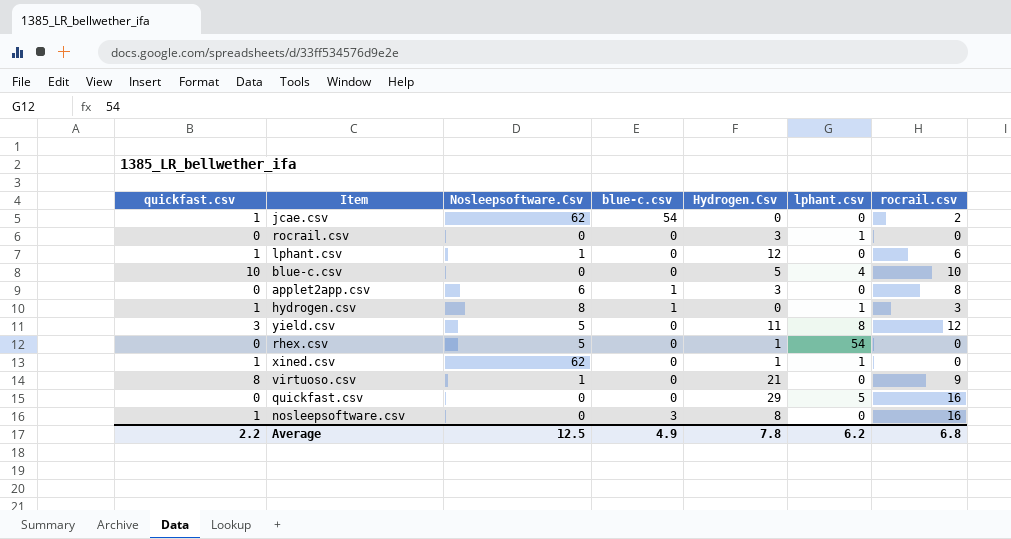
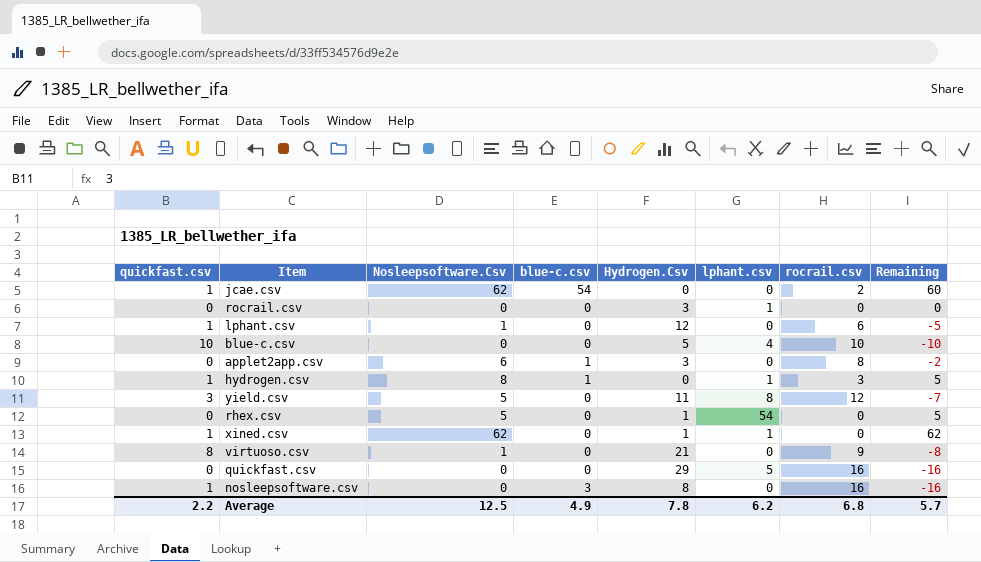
column Remaining | formula: none -> [Nosleepsoftware.Csv] - [rocrail.csv]

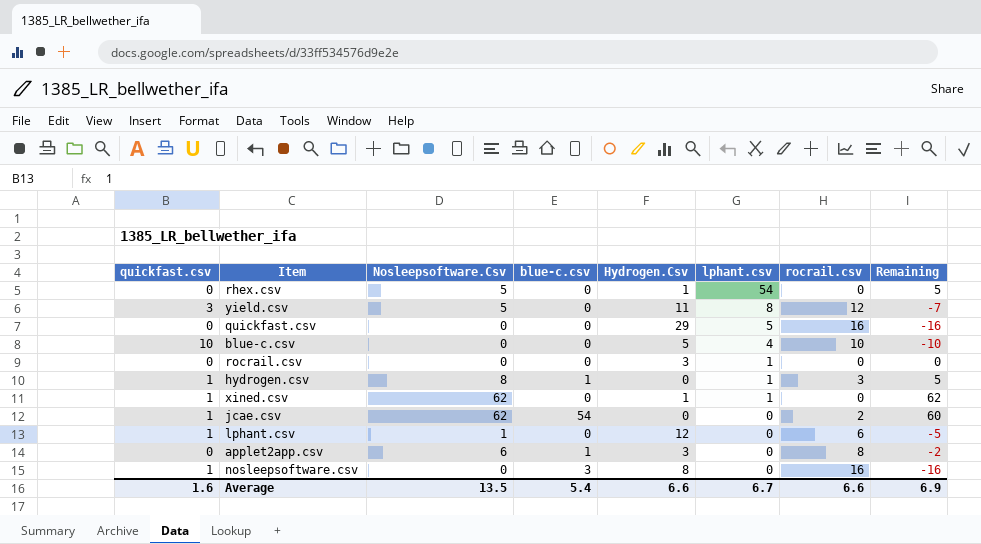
row order: none -> lphant.csv descending
row virtuoso.csv: 8 | 1 | 0 | 21 | 0 | 9 | -8 -> none
Average | quickfast.csv: 2.2 -> 1.6
Average | Nosleepsoftware.Csv: 12.5 -> 13.5
Average | blue-c.csv: 4.9 -> 5.4
Average | Hydrogen.Csv: 7.8 -> 6.6
Average | lphant.csv: 6.2 -> 6.7
Average | rocrail.csv: 6.8 -> 6.6
Average | Remaining: 5.7 -> 6.9

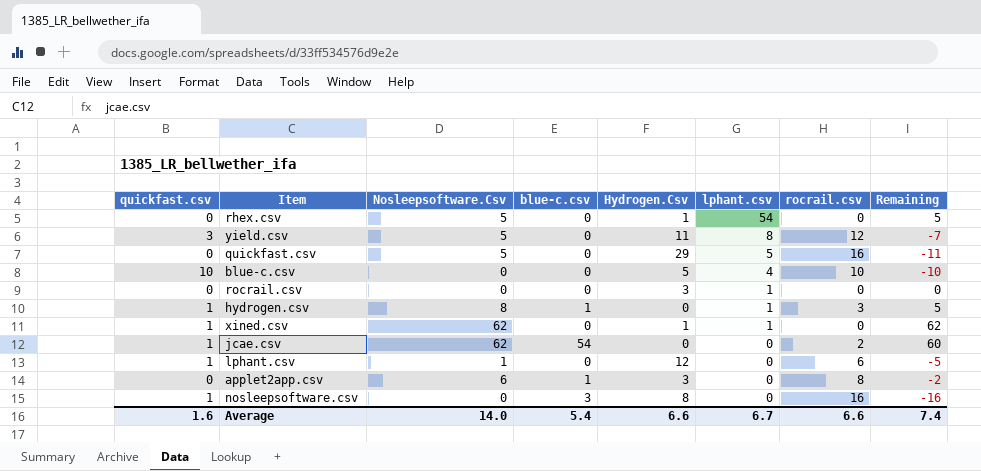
quickfast.csv | Nosleepsoftware.Csv: 0 -> 5
quickfast.csv | Remaining: -16 -> -11
Average | Nosleepsoftware.Csv: 13.5 -> 14.0
Average | Remaining: 6.9 -> 7.4

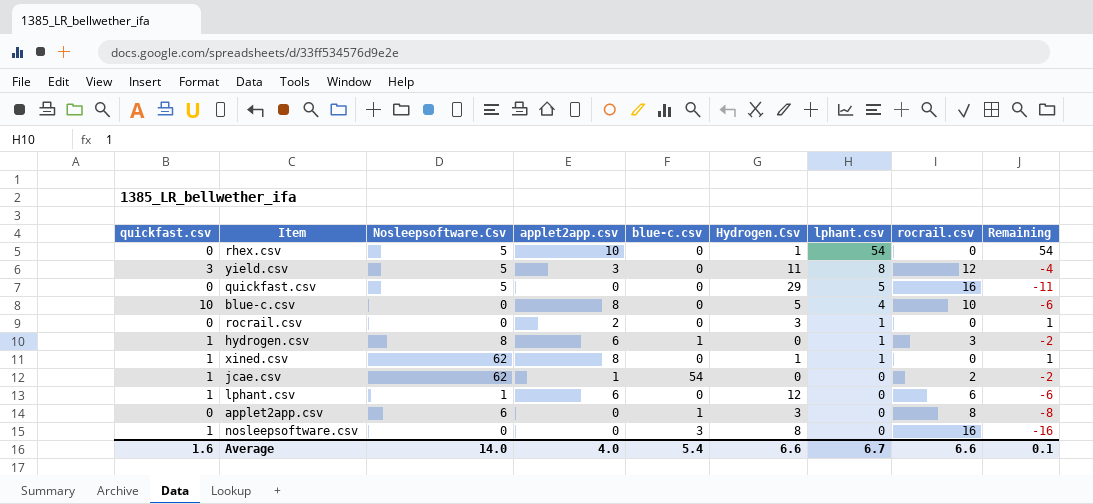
column applet2app.csv | position: none -> 4
column Remaining | formula: [Nosleepsoftware.Csv] - [rocrail.csv] -> [lphant.csv] - [rocrail.csv]
Average | Remaining: 7.4 -> 0.1

